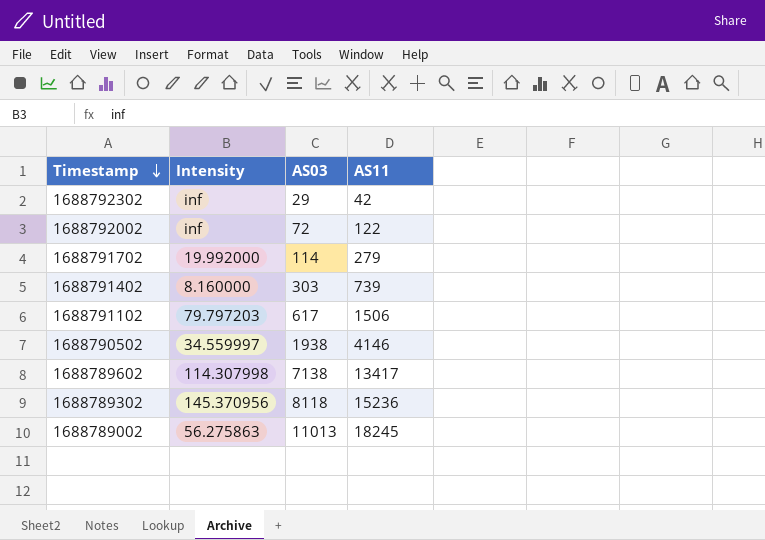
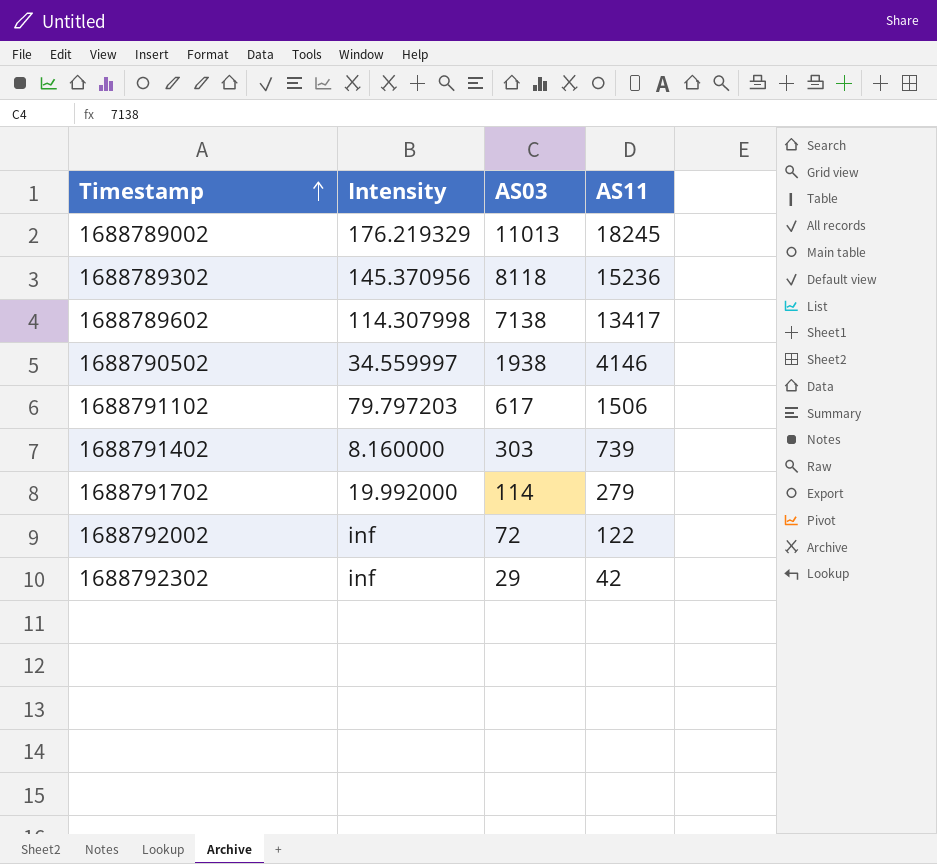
row order: Timestamp descending -> Timestamp ascending
1688789002 | Intensity: 56.275863 -> 176.219329

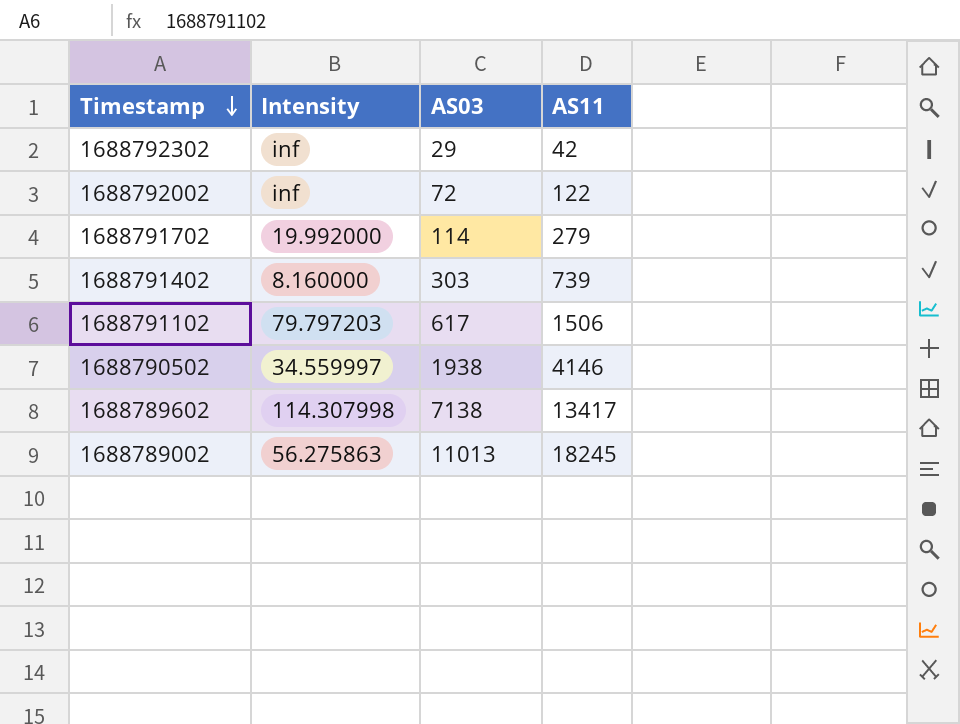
row order: Timestamp ascending -> Timestamp descending
row 1688789302: 145.370956 | 8118 | 15236 -> none
1688789002 | Intensity: 176.219329 -> 56.275863

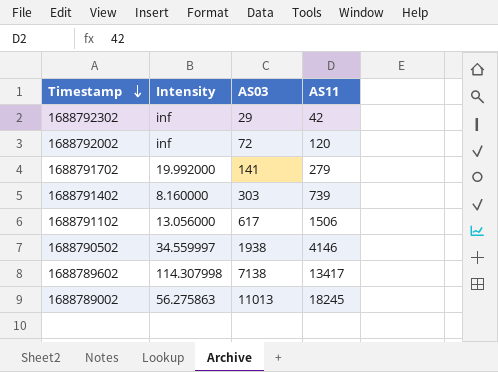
1688792002 | AS11: 122 -> 120
1688791702 | AS03: 114 -> 141
1688791102 | Intensity: 79.797203 -> 13.056000

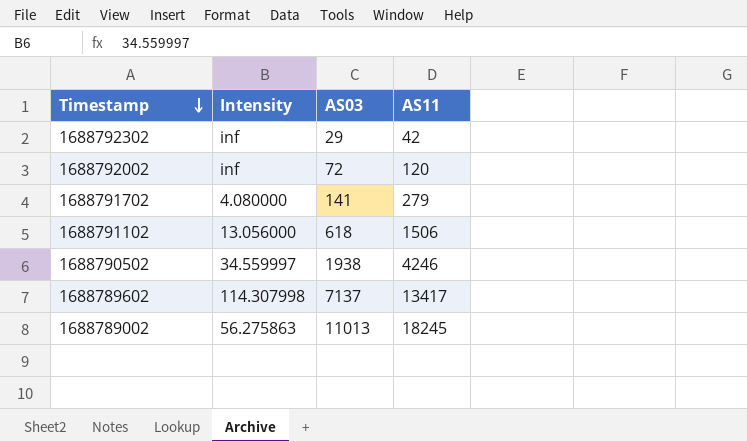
row 1688791402: 8.160000 | 303 | 739 -> none
1688791702 | Intensity: 19.992000 -> 4.080000
1688791102 | AS03: 617 -> 618
1688790502 | AS11: 4146 -> 4246
1688789602 | AS03: 7138 -> 7137

